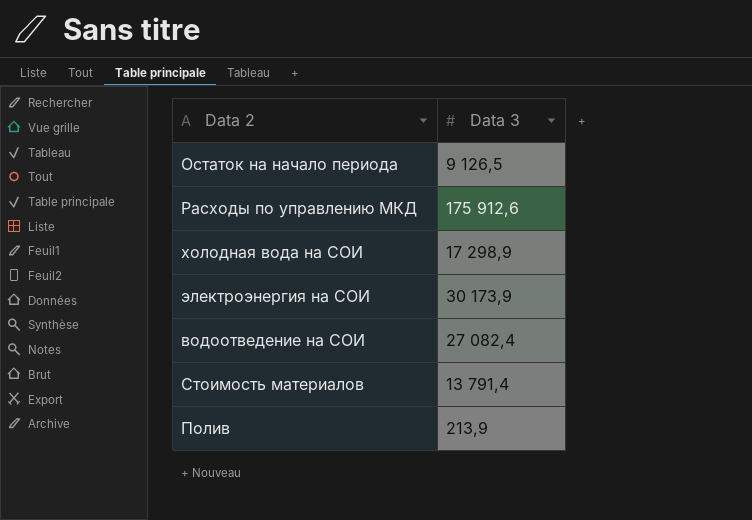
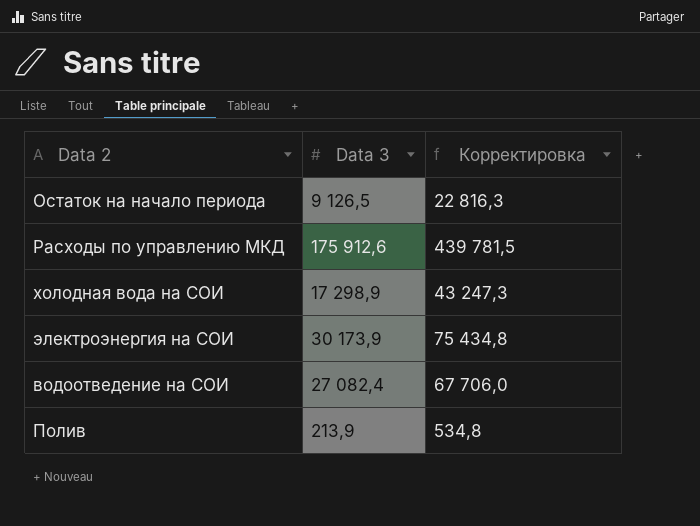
column Корректировка | formula: none -> [Data 3] * 2,5
row Стоимость материалов: 13 791,4 -> none

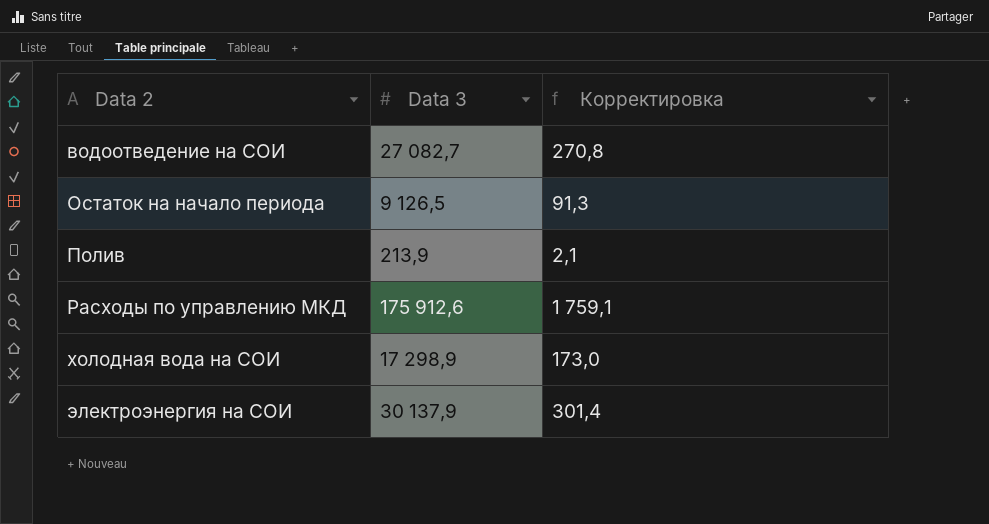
row order: none -> Data 2 ascending
column Корректировка | formula: [Data 3] * 2,5 -> [Data 3] * 0,01
водоотведение на СОИ | Data 3: 27 082,4 -> 27 082,7
электроэнергия на СОИ | Data 3: 30 173,9 -> 30 137,9

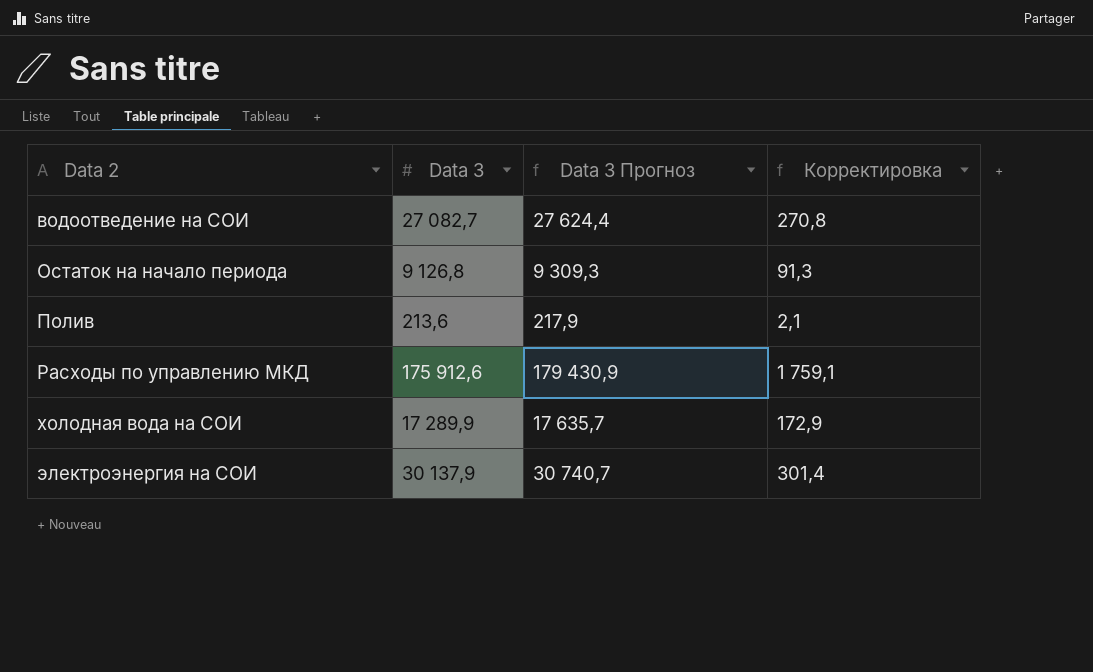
column Data 3 Прогноз | formula: none -> [Data 3] * 1,02
Остаток на начало периода | Data 3: 9 126,5 -> 9 126,8
Полив | Data 3: 213,9 -> 213,6
холодная вода на СОИ | Data 3: 17 298,9 -> 17 289,9
холодная вода на СОИ | Корректировка: 173,0 -> 172,9

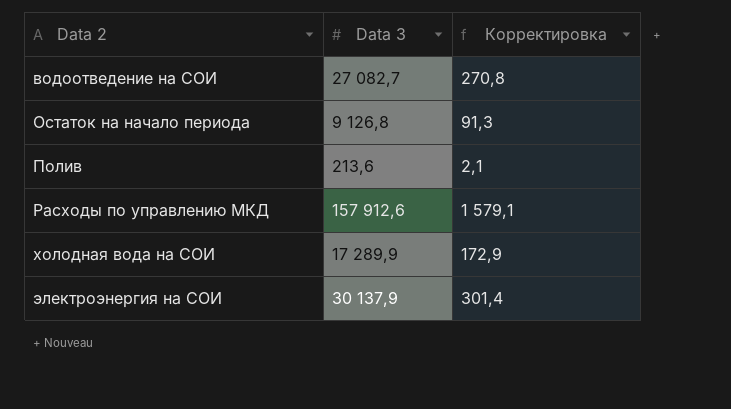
column Data 3 Прогноз | formula: [Data 3] * 1,02 -> none
Расходы по управлению МКД | Data 3: 175 912,6 -> 157 912,6
Расходы по управлению МКД | Корректировка: 1 759,1 -> 1 579,1

